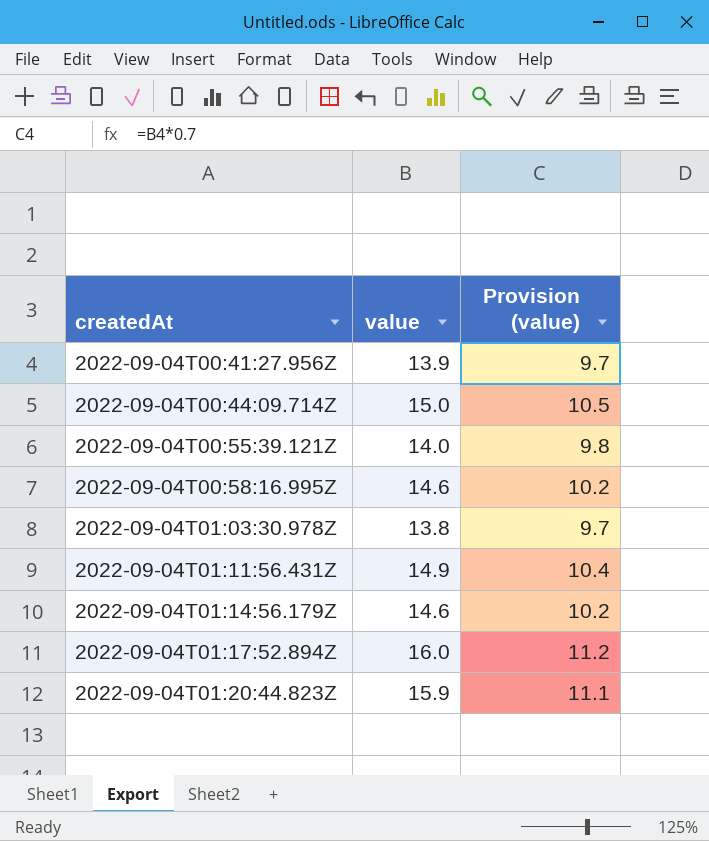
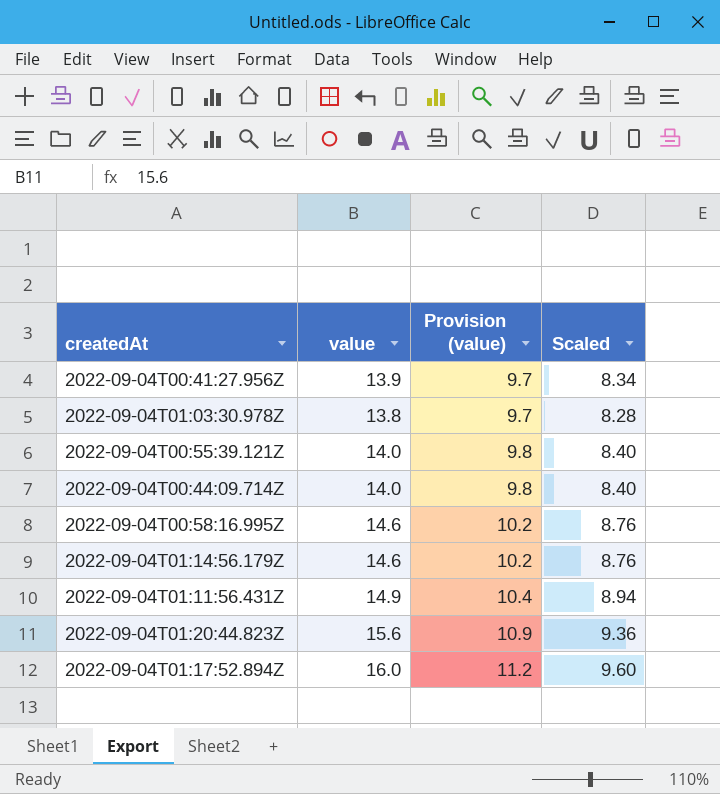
row order: createdAt ascending -> Provision (value) ascending
column Scaled | formula: none -> [value] * 0.6
2022-09-04T00:44:09.714Z | value: 15.0 -> 14.0
2022-09-04T00:44:09.714Z | Provision (value): 10.5 -> 9.8
2022-09-04T01:20:44.823Z | value: 15.9 -> 15.6
2022-09-04T01:20:44.823Z | Provision (value): 11.1 -> 10.9

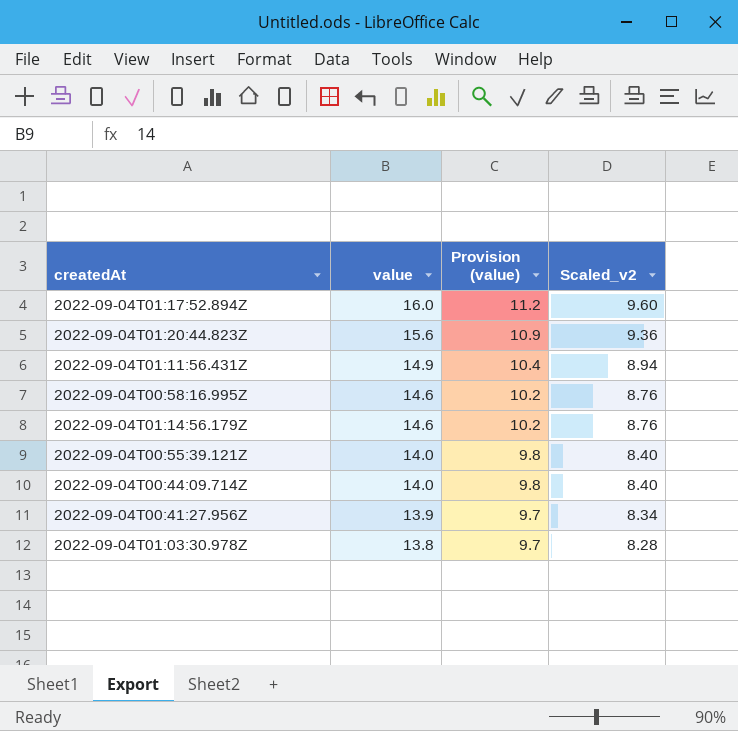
row order: Provision (value) ascending -> value descending
column name: Scaled -> Scaled_v2

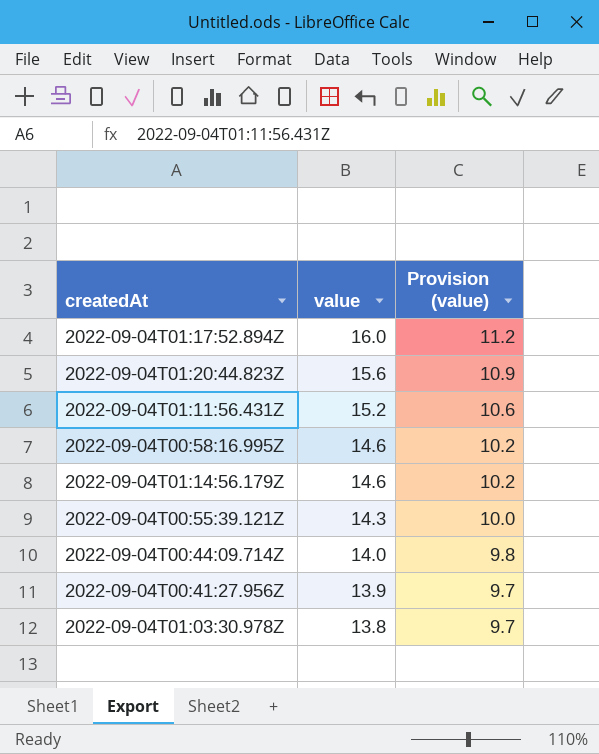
column Scaled_v2 | formula: [value] * 0.6 -> none
2022-09-04T01:11:56.431Z | value: 14.9 -> 15.2
2022-09-04T01:11:56.431Z | Provision (value): 10.4 -> 10.6
2022-09-04T00:55:39.121Z | value: 14.0 -> 14.3
2022-09-04T00:55:39.121Z | Provision (value): 9.8 -> 10.0

